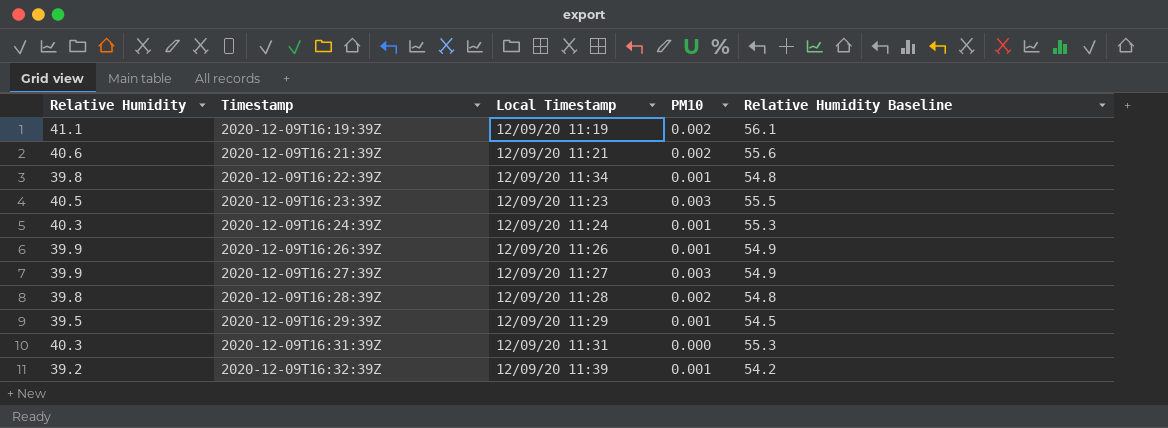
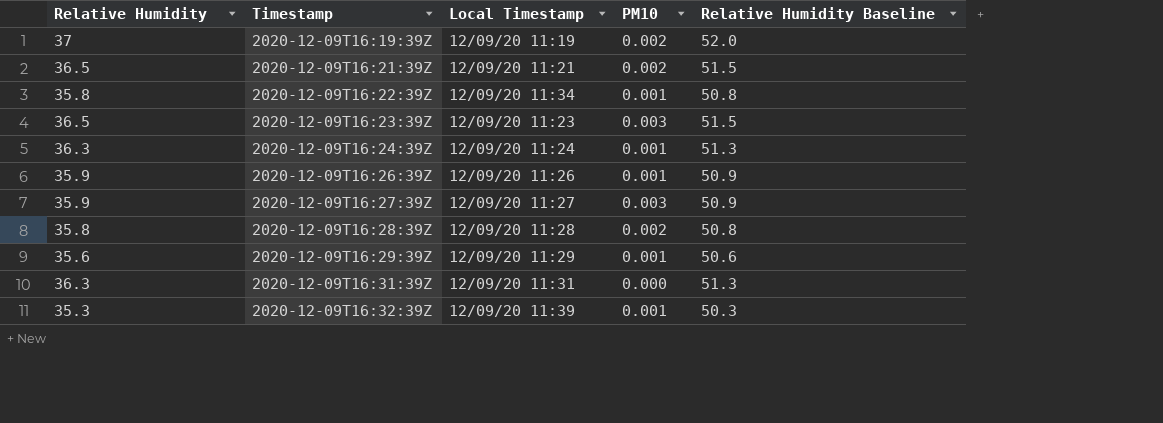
2020-12-09T16:19:39Z | Relative Humidity: 41.1 -> 37
2020-12-09T16:19:39Z | Relative Humidity Baseline: 56.1 -> 52.0
2020-12-09T16:21:39Z | Relative Humidity: 40.6 -> 36.5
2020-12-09T16:21:39Z | Relative Humidity Baseline: 55.6 -> 51.5
2020-12-09T16:22:39Z | Relative Humidity: 39.8 -> 35.8
2020-12-09T16:22:39Z | Relative Humidity Baseline: 54.8 -> 50.8
2020-12-09T16:23:39Z | Relative Humidity: 40.5 -> 36.5
2020-12-09T16:23:39Z | Relative Humidity Baseline: 55.5 -> 51.5
2020-12-09T16:24:39Z | Relative Humidity: 40.3 -> 36.3
2020-12-09T16:24:39Z | Relative Humidity Baseline: 55.3 -> 51.3
2020-12-09T16:26:39Z | Relative Humidity: 39.9 -> 35.9
2020-12-09T16:26:39Z | Relative Humidity Baseline: 54.9 -> 50.9
2020-12-09T16:27:39Z | Relative Humidity: 39.9 -> 35.9
2020-12-09T16:27:39Z | Relative Humidity Baseline: 54.9 -> 50.9
2020-12-09T16:28:39Z | Relative Humidity: 39.8 -> 35.8
2020-12-09T16:28:39Z | Relative Humidity Baseline: 54.8 -> 50.8
2020-12-09T16:29:39Z | Relative Humidity: 39.5 -> 35.6
2020-12-09T16:29:39Z | Relative Humidity Baseline: 54.5 -> 50.6
2020-12-09T16:31:39Z | Relative Humidity: 40.3 -> 36.3
2020-12-09T16:31:39Z | Relative Humidity Baseline: 55.3 -> 51.3
2020-12-09T16:32:39Z | Relative Humidity: 39.2 -> 35.3
2020-12-09T16:32:39Z | Relative Humidity Baseline: 54.2 -> 50.3

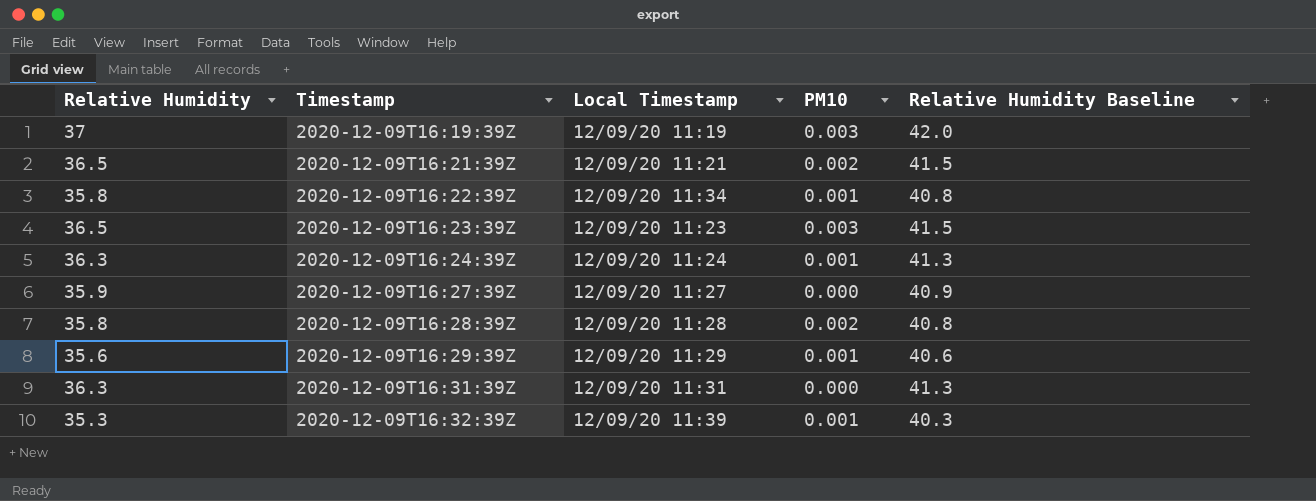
column Relative Humidity Baseline | formula: [Relative Humidity] + 15 -> [Relative Humidity] + 5
row 2020-12-09T16:26:39Z: 35.9 | 12/09/20 11:26 | 0.001 | 50.9 -> none
2020-12-09T16:19:39Z | PM10: 0.002 -> 0.003
2020-12-09T16:27:39Z | PM10: 0.003 -> 0.000

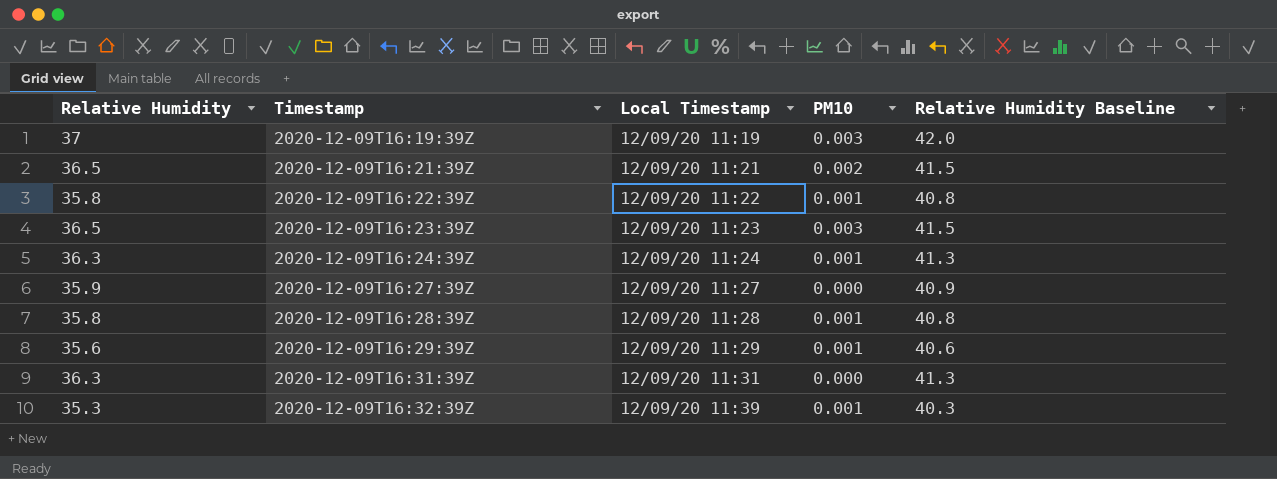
2020-12-09T16:22:39Z | Local Timestamp: 12/09/20 11:34 -> 12/09/20 11:22
2020-12-09T16:28:39Z | PM10: 0.002 -> 0.001

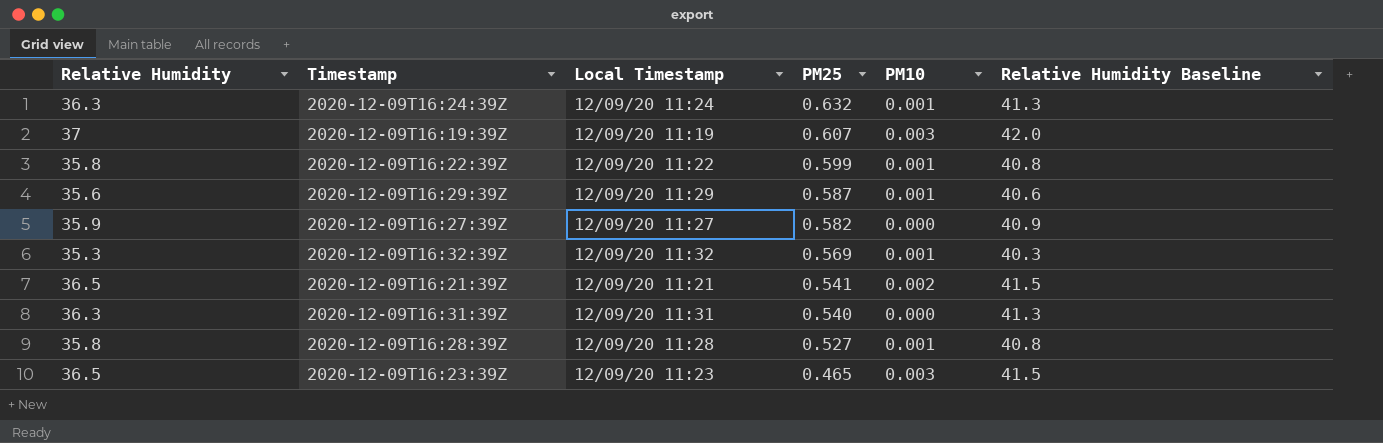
row order: Timestamp ascending -> PM25 descending
column PM25 | position: none -> 4
2020-12-09T16:32:39Z | Local Timestamp: 12/09/20 11:39 -> 12/09/20 11:32

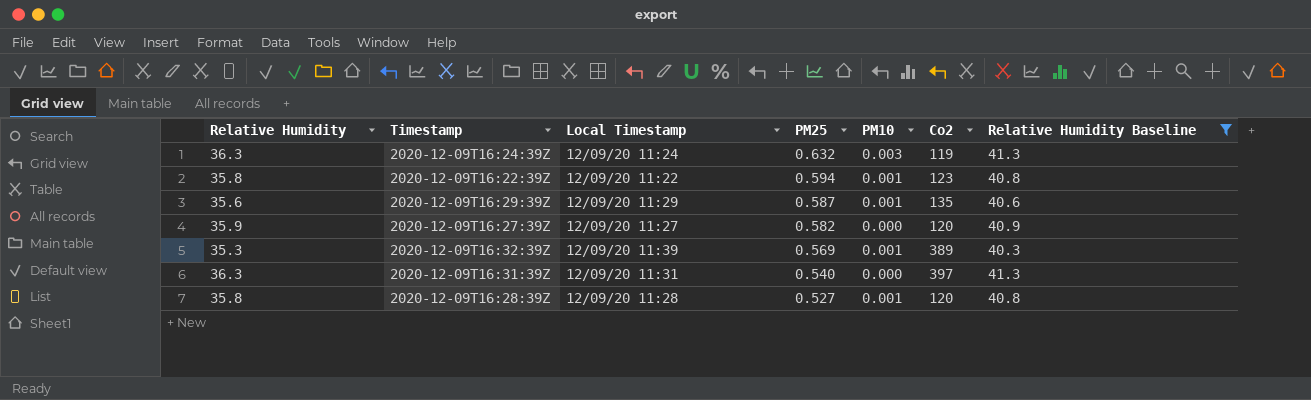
filter: none -> Relative Humidity Baseline <= 41.3
column Co2 | position: none -> 6
2020-12-09T16:24:39Z | PM10: 0.001 -> 0.003
2020-12-09T16:22:39Z | PM25: 0.599 -> 0.594
2020-12-09T16:32:39Z | Local Timestamp: 12/09/20 11:32 -> 12/09/20 11:39

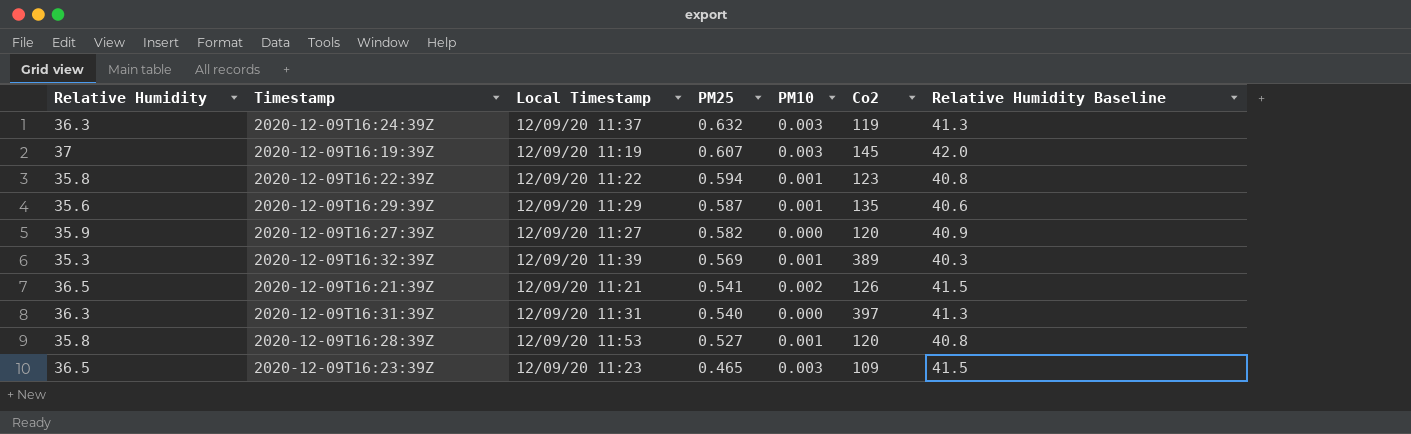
filter: Relative Humidity Baseline <= 41.3 -> none
2020-12-09T16:24:39Z | Local Timestamp: 12/09/20 11:24 -> 12/09/20 11:37
2020-12-09T16:28:39Z | Local Timestamp: 12/09/20 11:28 -> 12/09/20 11:53

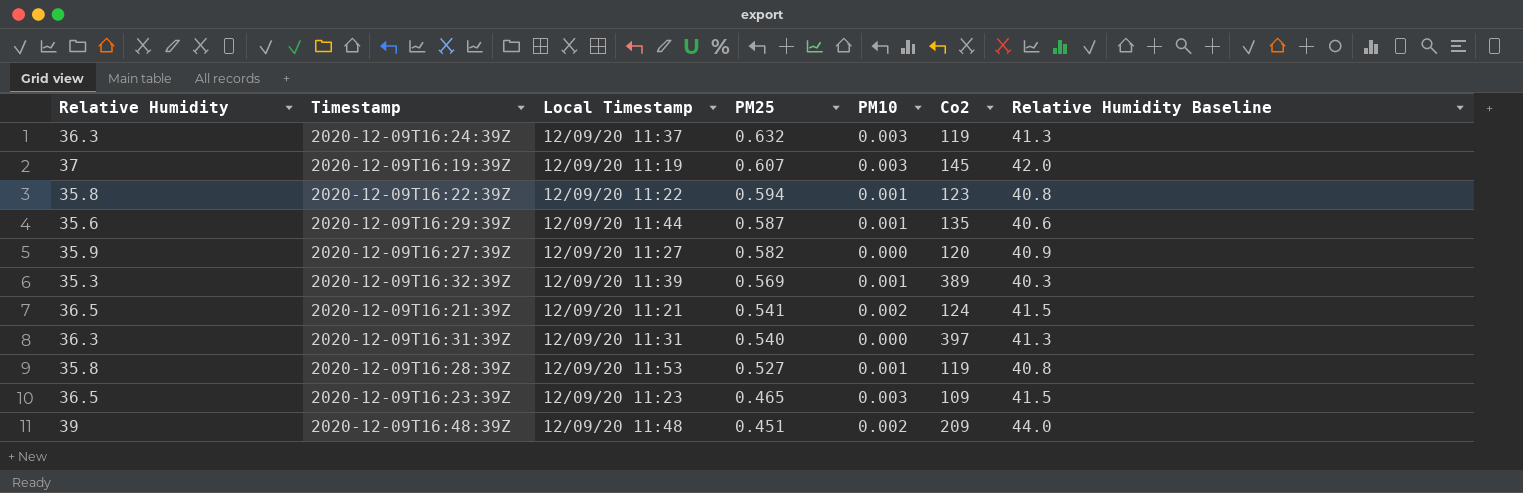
2020-12-09T16:29:39Z | Local Timestamp: 12/09/20 11:29 -> 12/09/20 11:44
2020-12-09T16:21:39Z | Co2: 126 -> 124
2020-12-09T16:28:39Z | Co2: 120 -> 119
row 2020-12-09T16:48:39Z: none -> 39 | 12/09/20 11:48 | 0.451 | 0.002 | 209 | 44.0

